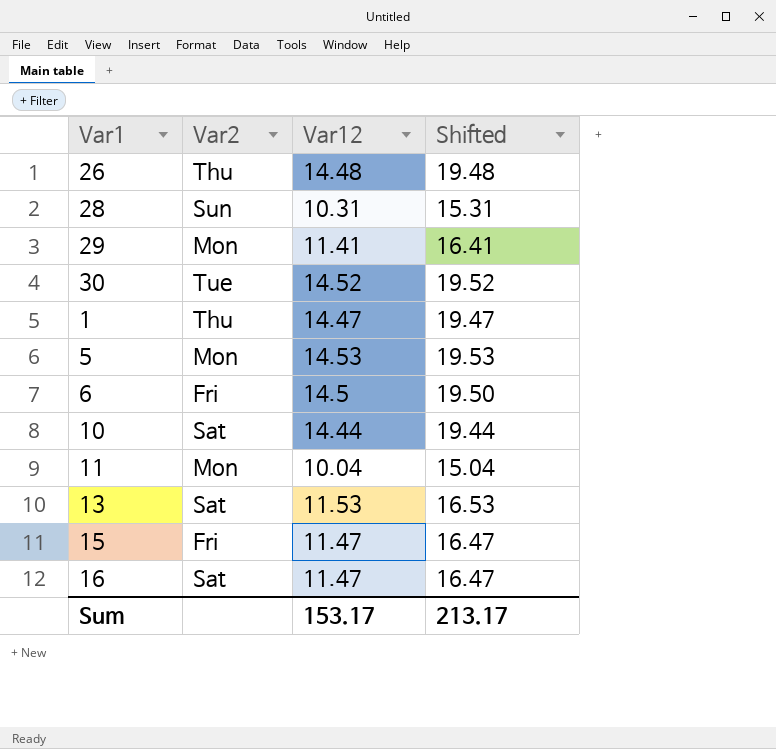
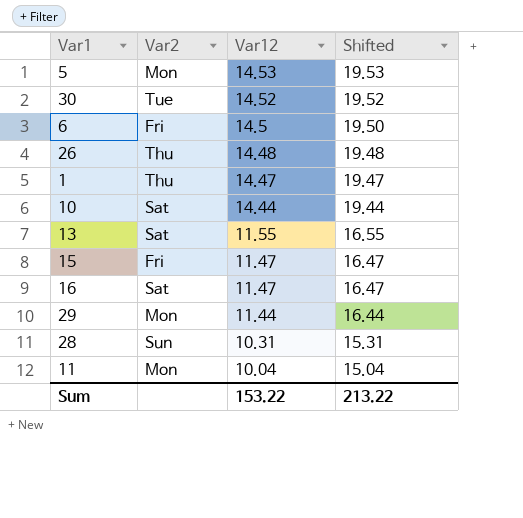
row order: none -> Var12 descending
13 | Var12: 11.53 -> 11.55
13 | Shifted: 16.53 -> 16.55
29 | Var12: 11.41 -> 11.44
29 | Shifted: 16.41 -> 16.44
Sum | Var12: 153.17 -> 153.22
Sum | Shifted: 213.17 -> 213.22

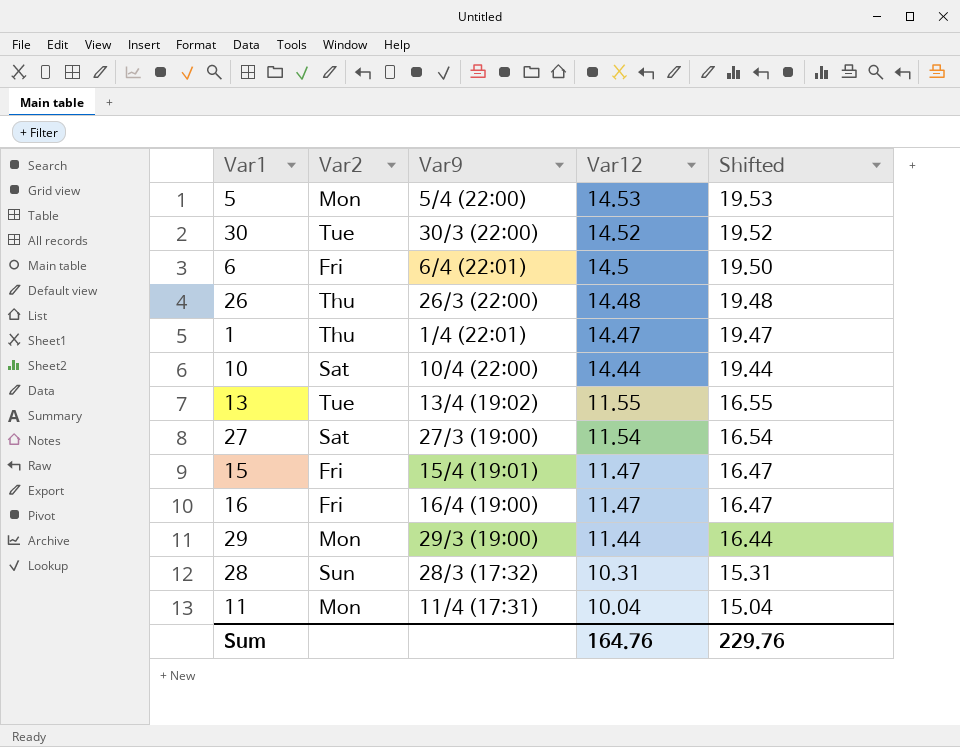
column Var9 | position: none -> 3
13 | Var2: Sat -> Tue
row 27: none -> Sat | 27/3 (19:00) | 11.54 | 16.54
16 | Var2: Sat -> Fri
Sum | Var12: 153.22 -> 164.76
Sum | Shifted: 213.22 -> 229.76

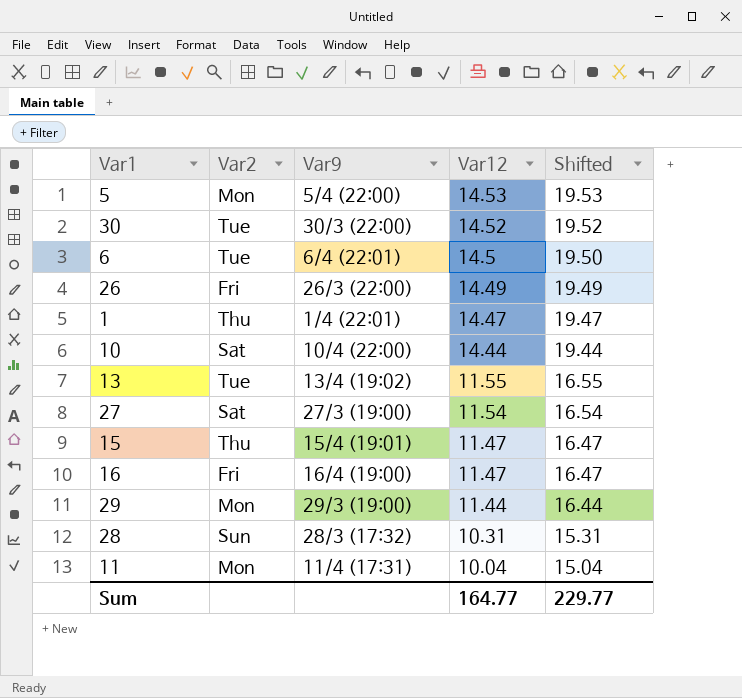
6 | Var2: Fri -> Tue
26 | Var2: Thu -> Fri
26 | Var12: 14.48 -> 14.49
26 | Shifted: 19.48 -> 19.49
15 | Var2: Fri -> Thu
Sum | Var12: 164.76 -> 164.77
Sum | Shifted: 229.76 -> 229.77

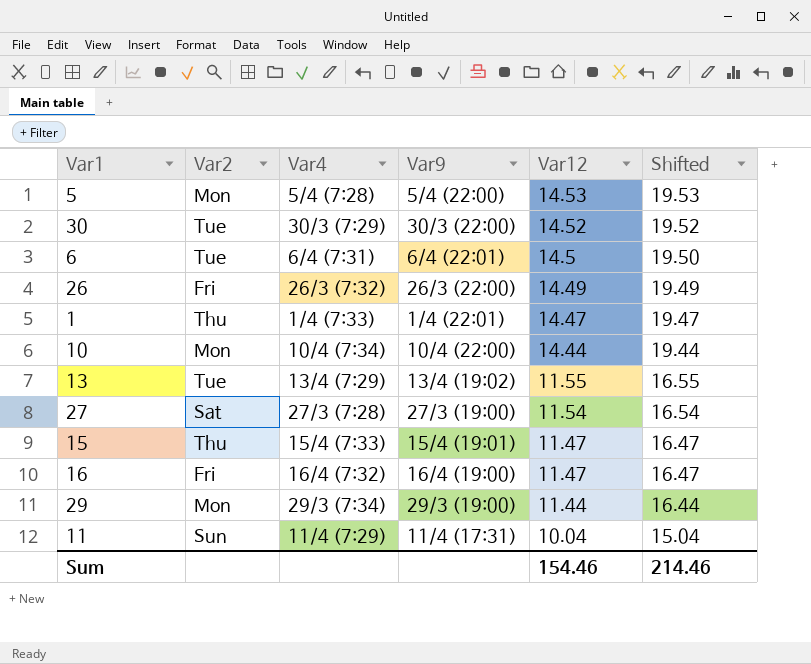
column Var4 | position: none -> 3
row 28: Sun | 28/3 (17:32) | 10.31 | 15.31 -> none
10 | Var2: Sat -> Mon
11 | Var2: Mon -> Sun
Sum | Var12: 164.77 -> 154.46
Sum | Shifted: 229.77 -> 214.46

